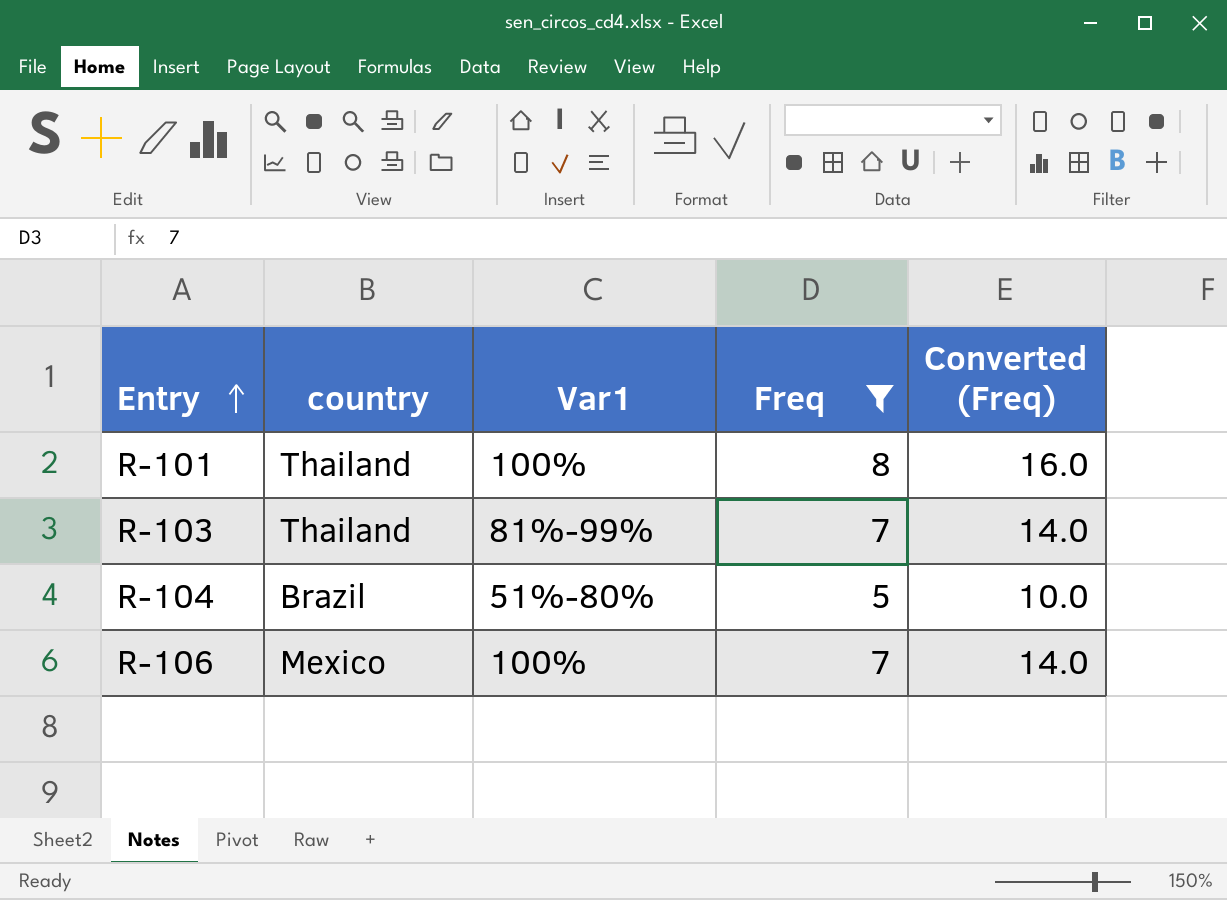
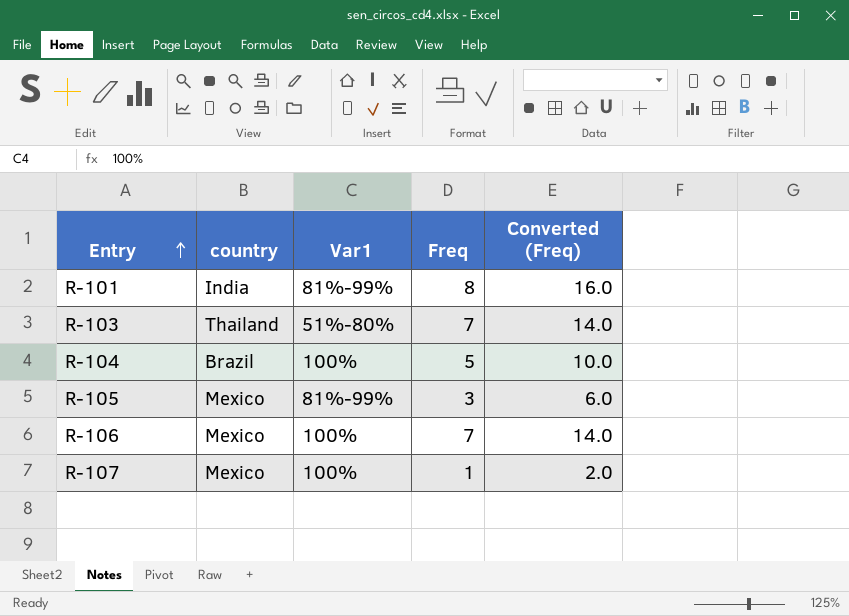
filter: Freq >= 5 -> none
R-101 | country: Thailand -> India
R-101 | Var1: 100% -> 81%-99%
R-103 | Var1: 81%-99% -> 51%-80%
R-104 | Var1: 51%-80% -> 100%

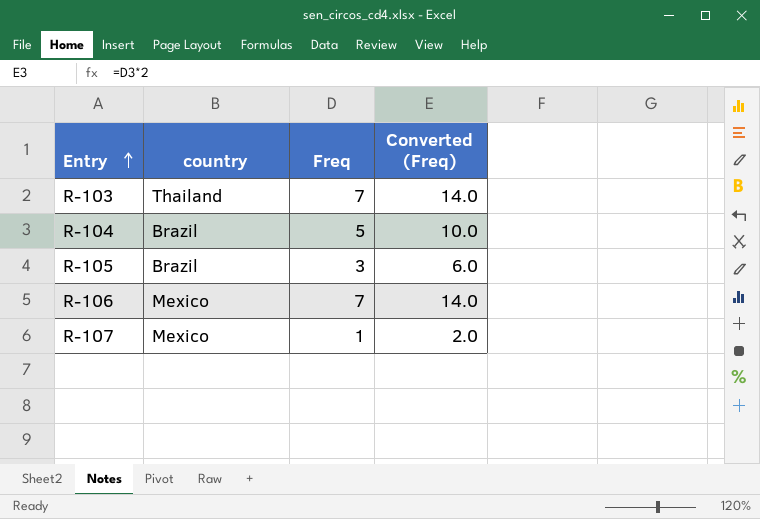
column Var1 | position: 3 -> none
row R-101: India | 81%-99% | 8 | 16.0 -> none
R-105 | country: Mexico -> Brazil

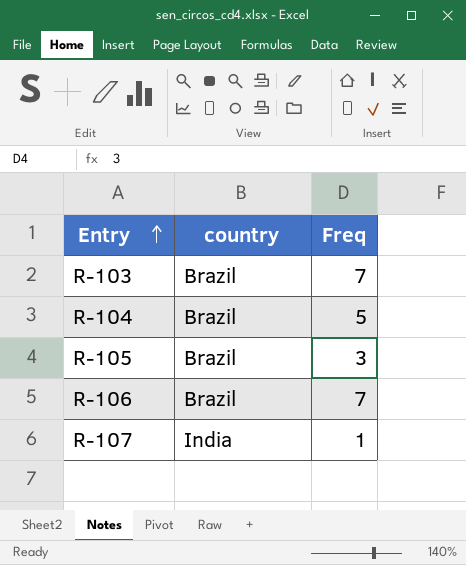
column Converted (Freq) | formula: [Freq] * 2 -> none
R-103 | country: Thailand -> Brazil
R-106 | country: Mexico -> Brazil
R-107 | country: Mexico -> India

